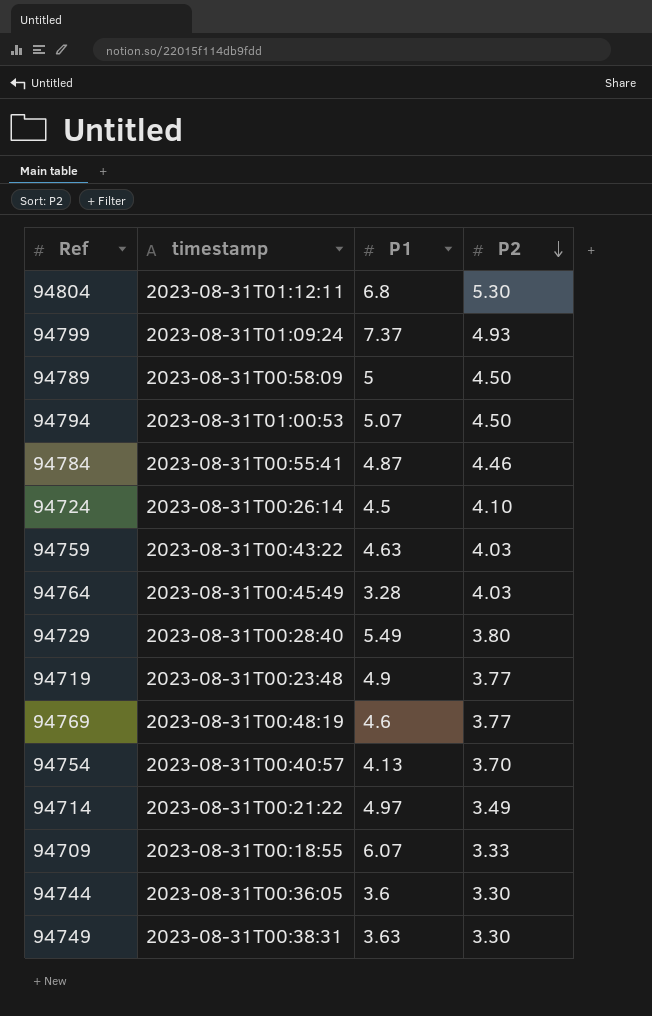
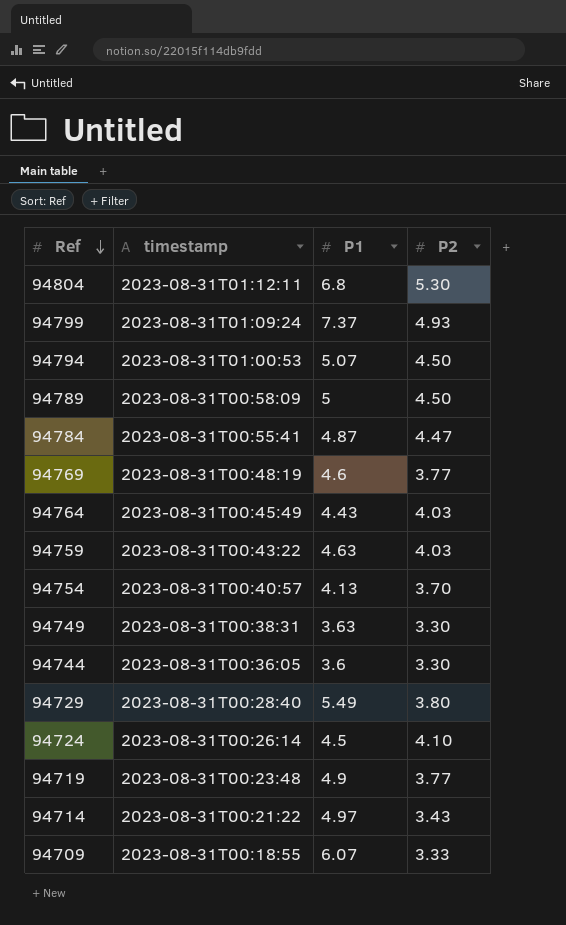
row order: P2 descending -> Ref descending
94784 | P2: 4.46 -> 4.47
94764 | P1: 3.28 -> 4.43
94714 | P2: 3.49 -> 3.43

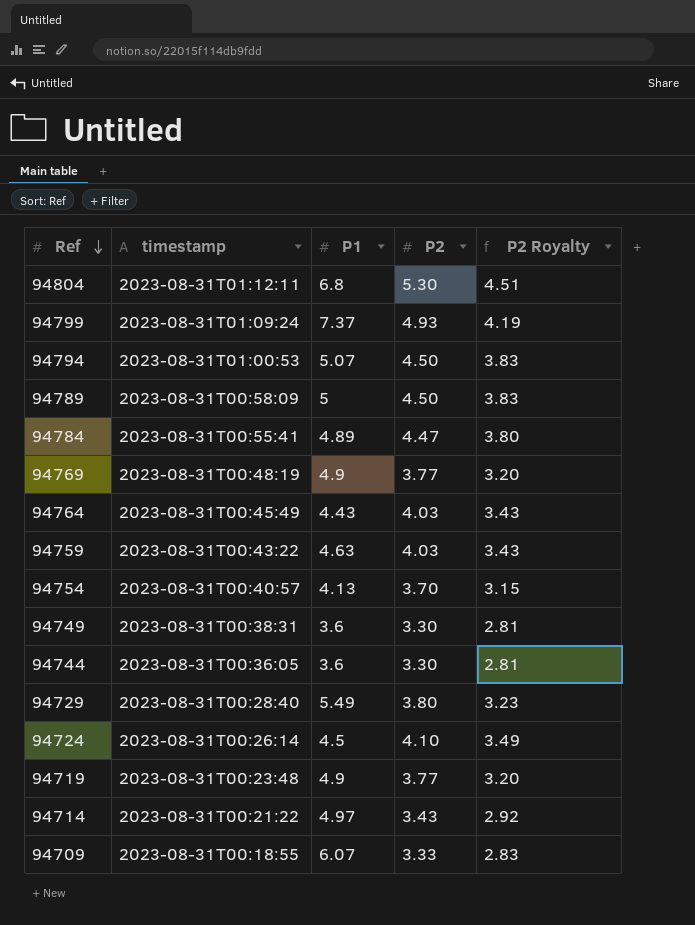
column P2 Royalty | formula: none -> [P2] * 0.85
94784 | P1: 4.87 -> 4.89
94769 | P1: 4.6 -> 4.9
94749 | P1: 3.63 -> 3.6

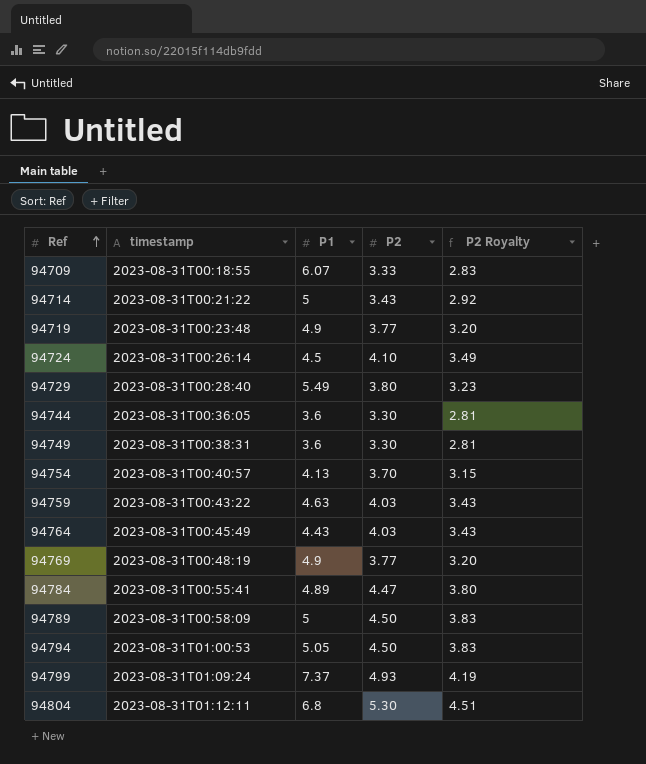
row order: Ref descending -> Ref ascending
94714 | P1: 4.97 -> 5
94794 | P1: 5.07 -> 5.05

